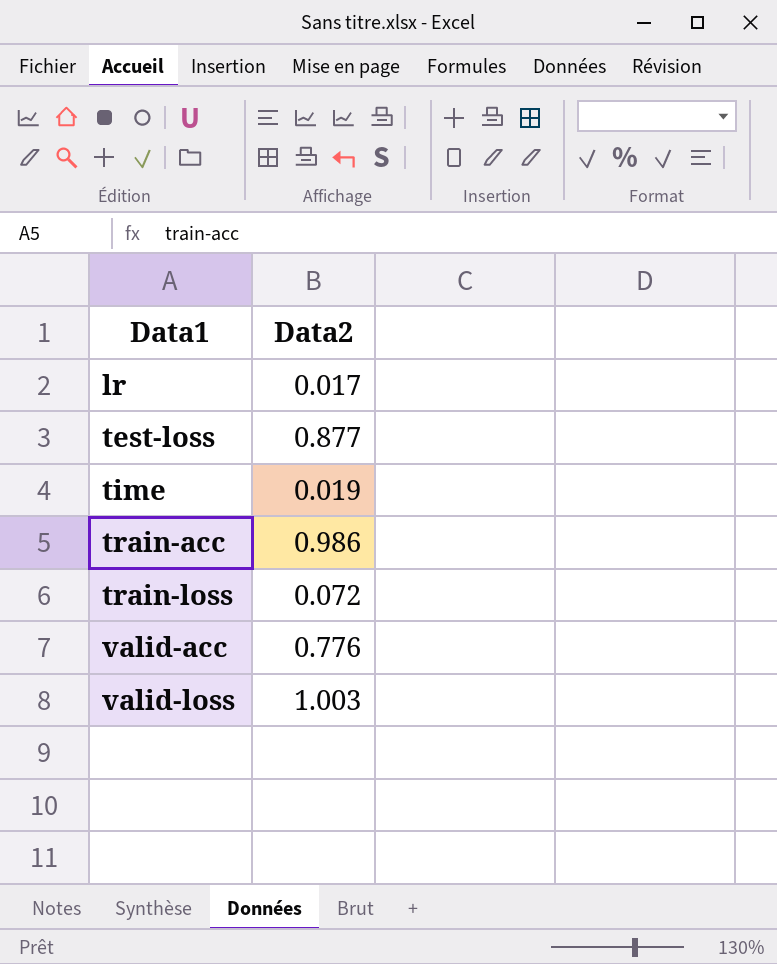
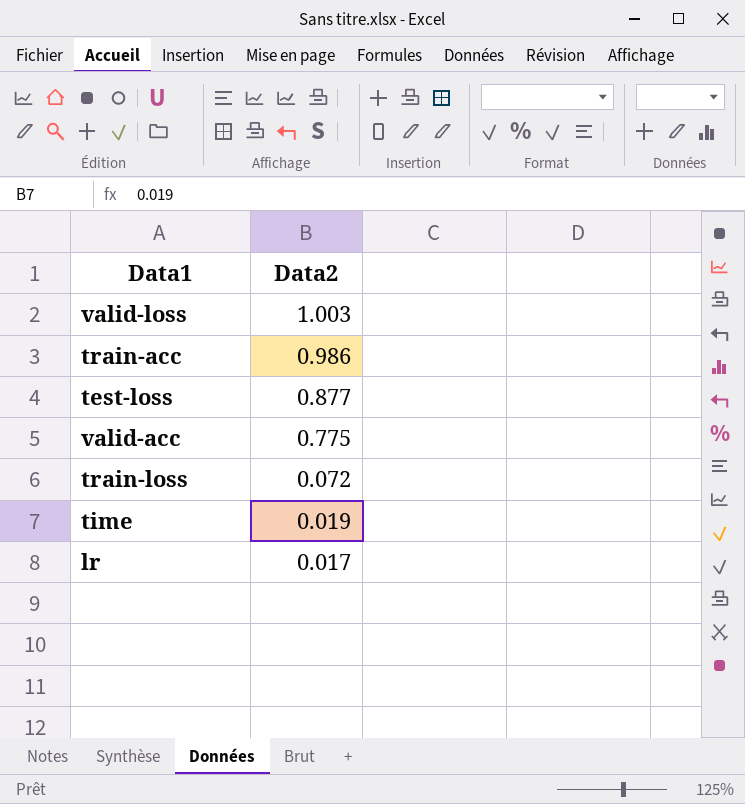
row order: Data1 ascending -> Data2 descending
valid-acc | Data2: 0.776 -> 0.775

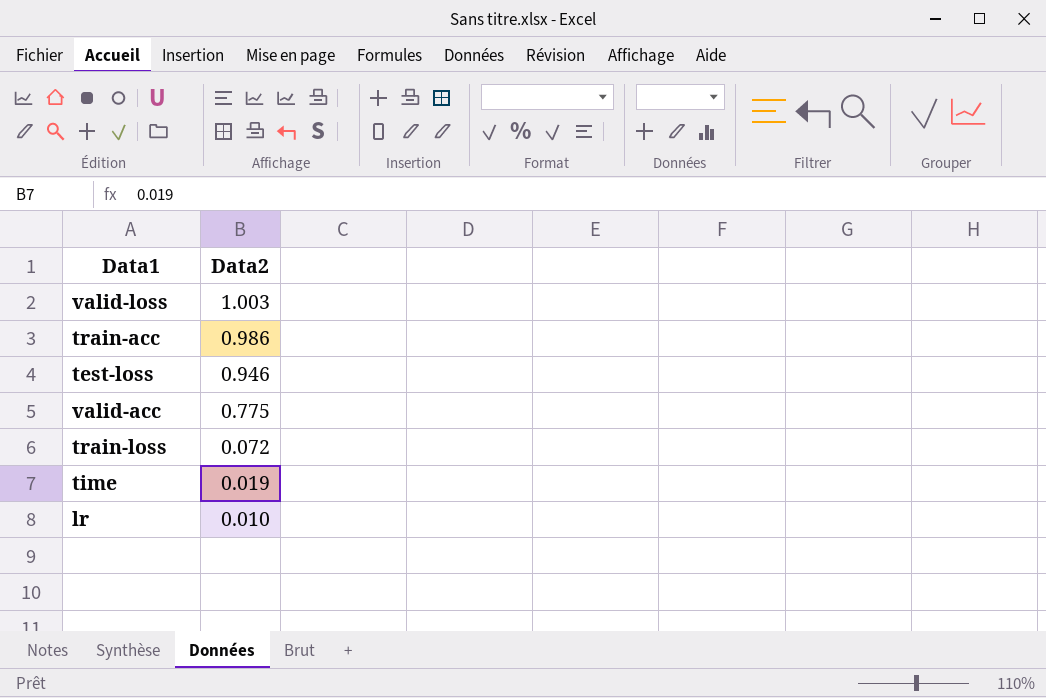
test-loss | Data2: 0.877 -> 0.946
lr | Data2: 0.017 -> 0.010

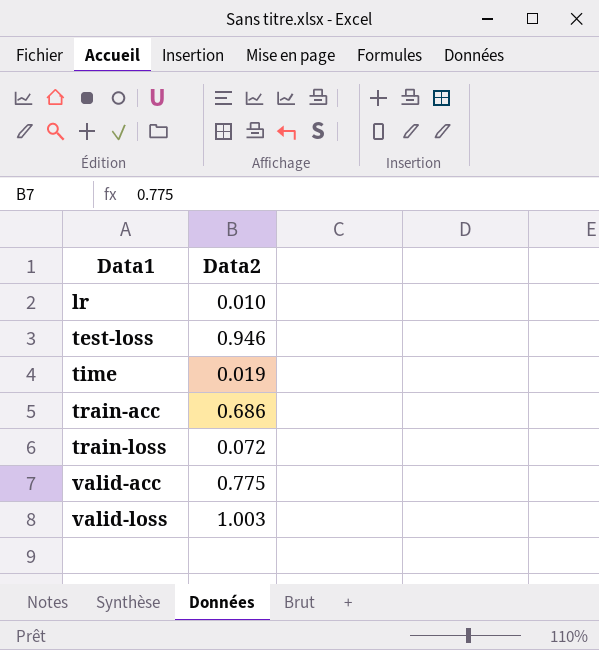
row order: Data2 descending -> Data1 ascending
train-acc | Data2: 0.986 -> 0.686

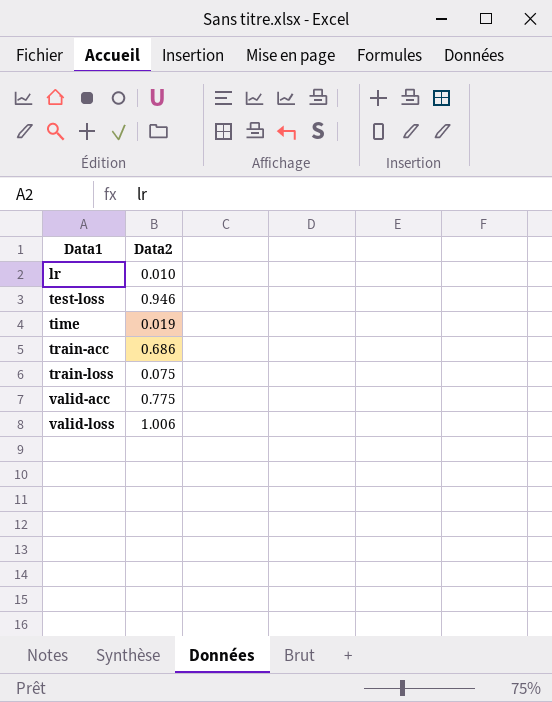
train-loss | Data2: 0.072 -> 0.075
valid-loss | Data2: 1.003 -> 1.006

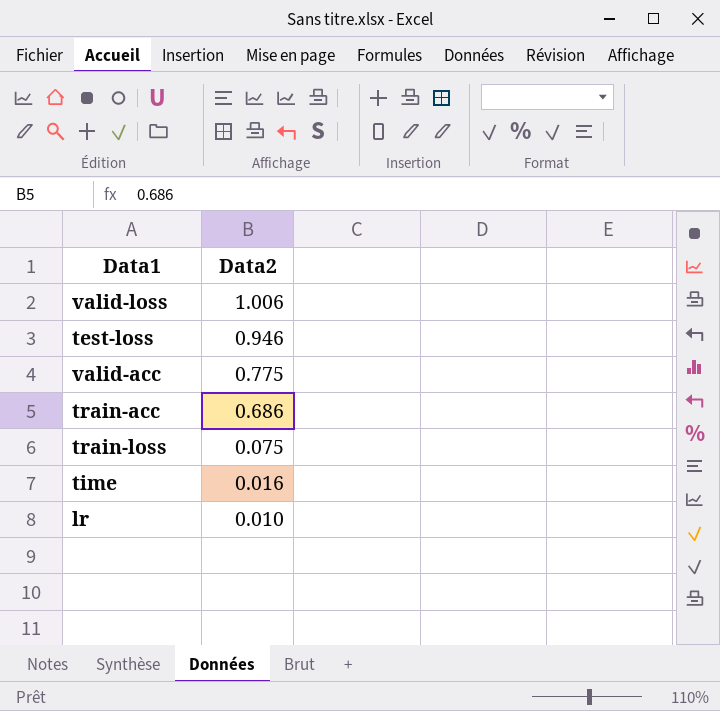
row order: Data1 ascending -> Data2 descending
time | Data2: 0.019 -> 0.016

